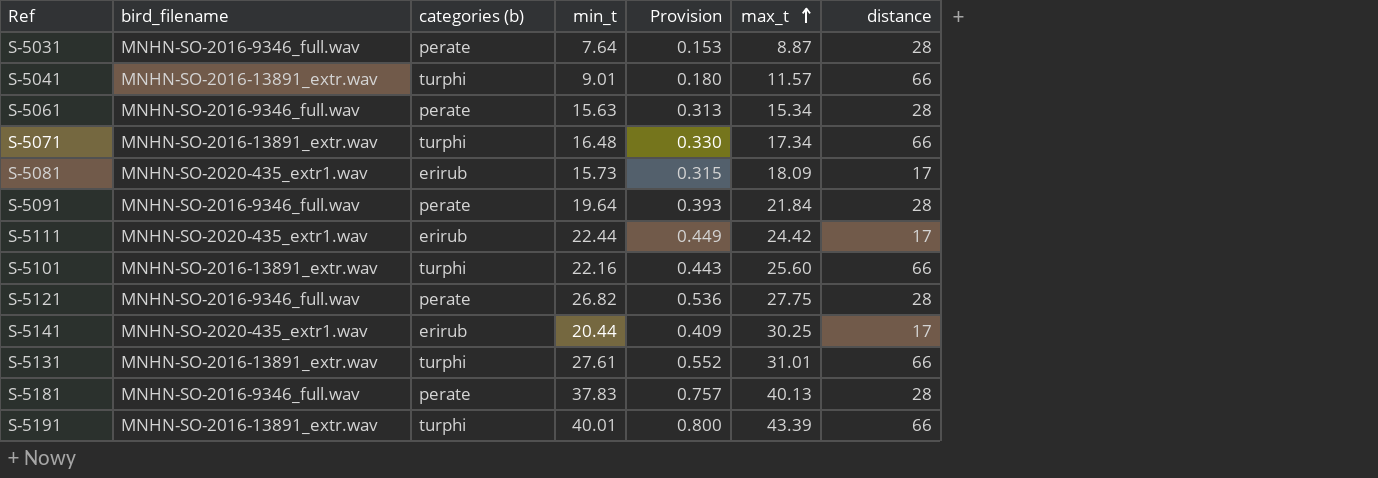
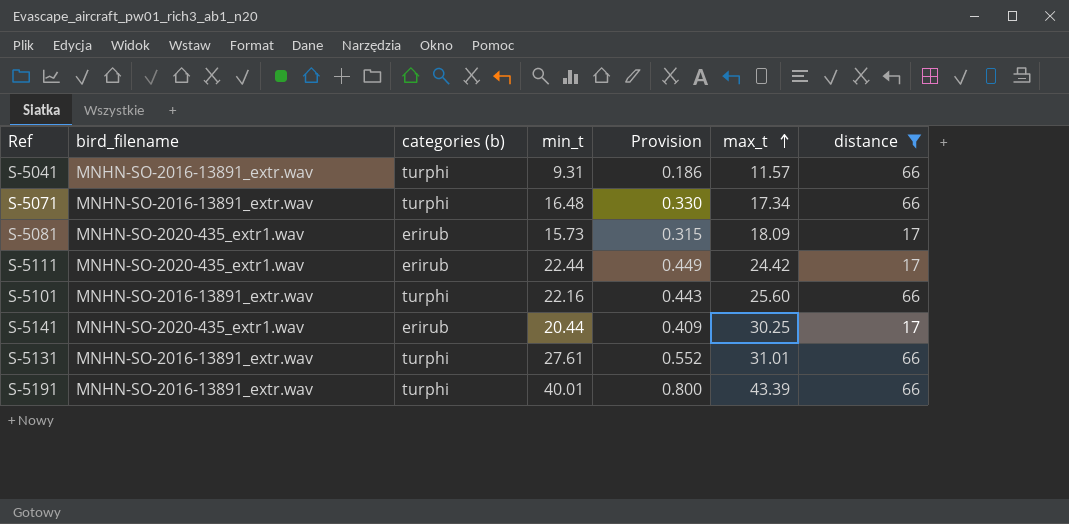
filter: none -> distance != 28
S-5041 | min_t: 9.01 -> 9.31
S-5041 | Provision: 0.180 -> 0.186

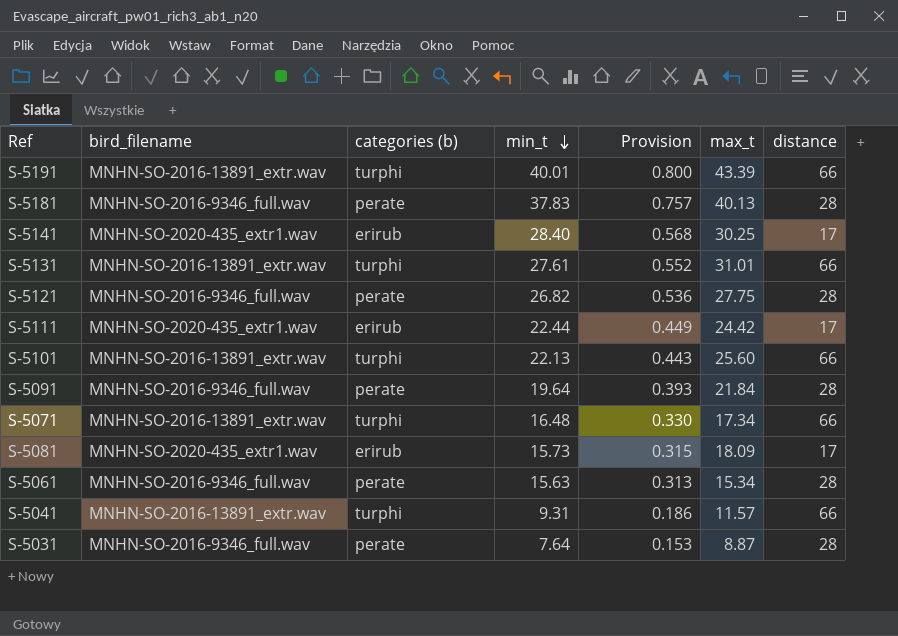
filter: distance != 28 -> none
row order: max_t ascending -> min_t descending
S-5141 | min_t: 20.44 -> 28.40
S-5141 | Provision: 0.409 -> 0.568
S-5101 | min_t: 22.16 -> 22.13

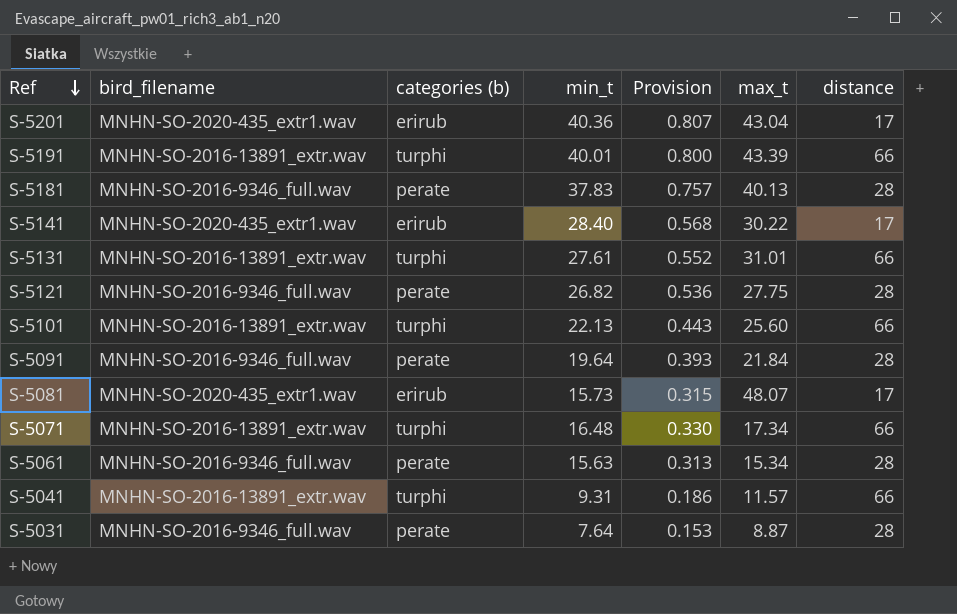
row order: min_t descending -> Ref descending
row S-5111: MNHN-SO-2020-435_extr1.wav | erirub | 22.44 | 0.449 | 24.42 | 17 -> none
row S-5201: none -> MNHN-SO-2020-435_extr1.wav | erirub | 40.36 | 0.807 | 43.04 | 17
S-5141 | max_t: 30.25 -> 30.22
S-5081 | max_t: 18.09 -> 48.07

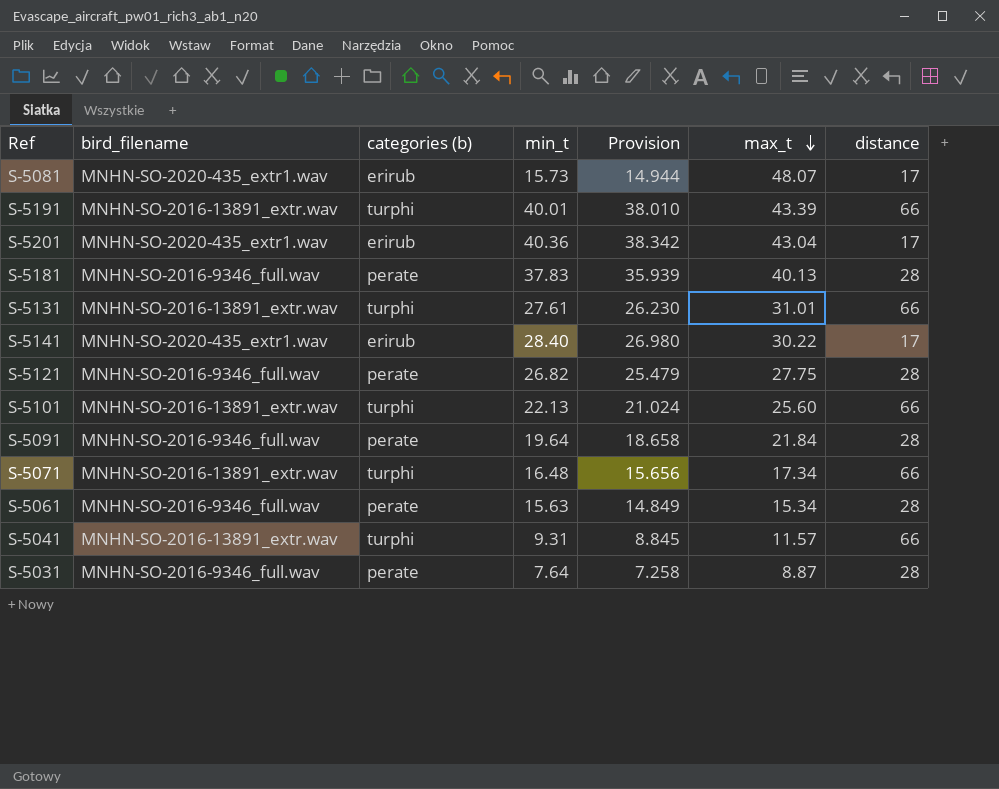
row order: Ref descending -> max_t descending
column Provision | formula: [min_t] * 0.02 -> [min_t] * 0.95

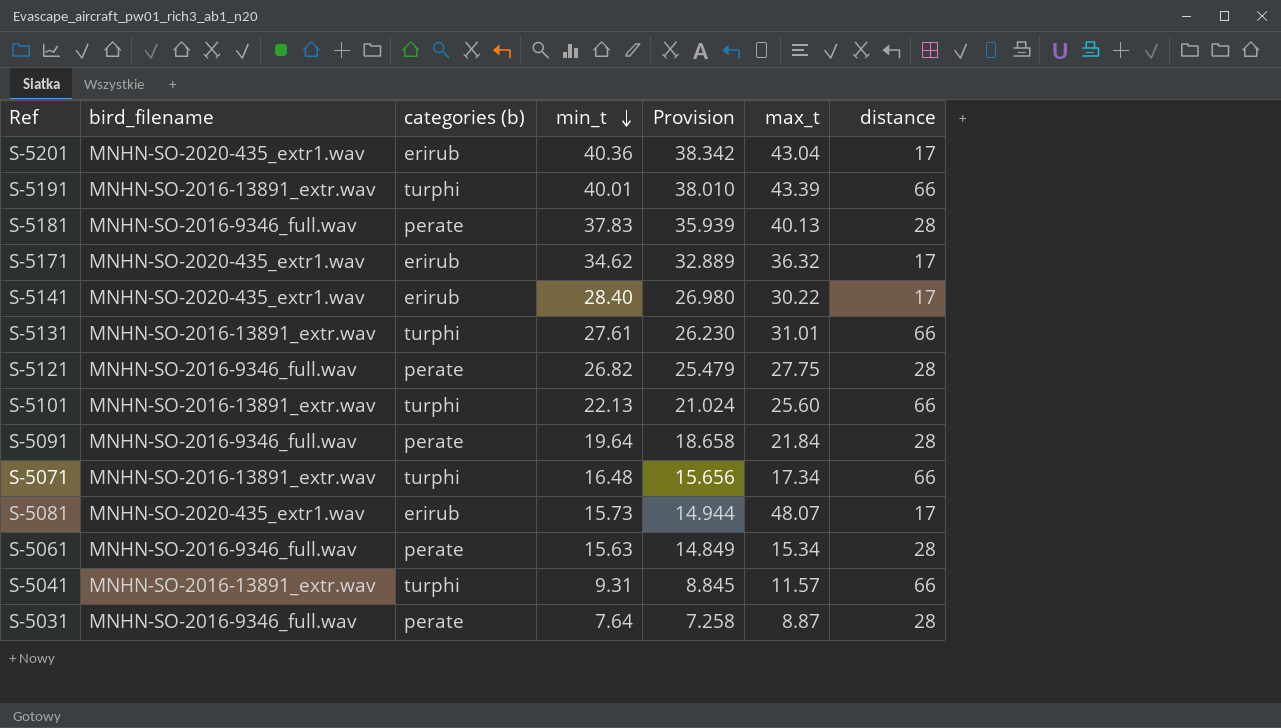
row order: max_t descending -> min_t descending
row S-5171: none -> MNHN-SO-2020-435_extr1.wav | erirub | 34.62 | 32.889 | 36.32 | 17

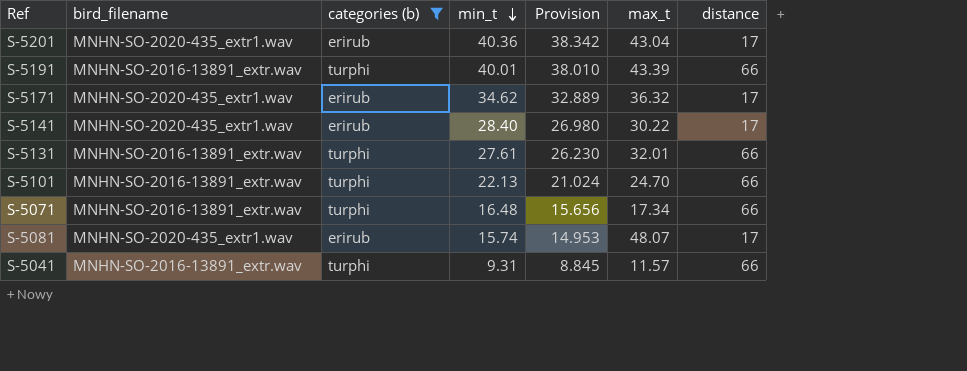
filter: none -> categories (b) != perate
S-5131 | max_t: 31.01 -> 32.01
S-5101 | max_t: 25.60 -> 24.70
S-5081 | min_t: 15.73 -> 15.74
S-5081 | Provision: 14.944 -> 14.953

